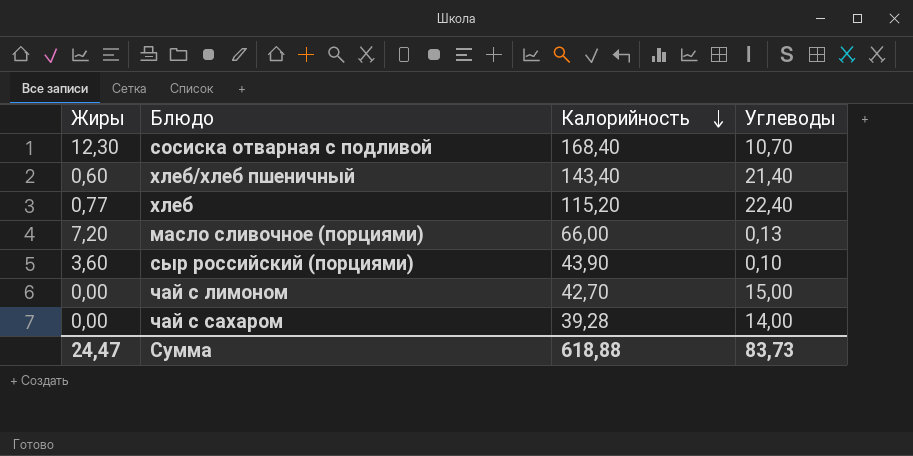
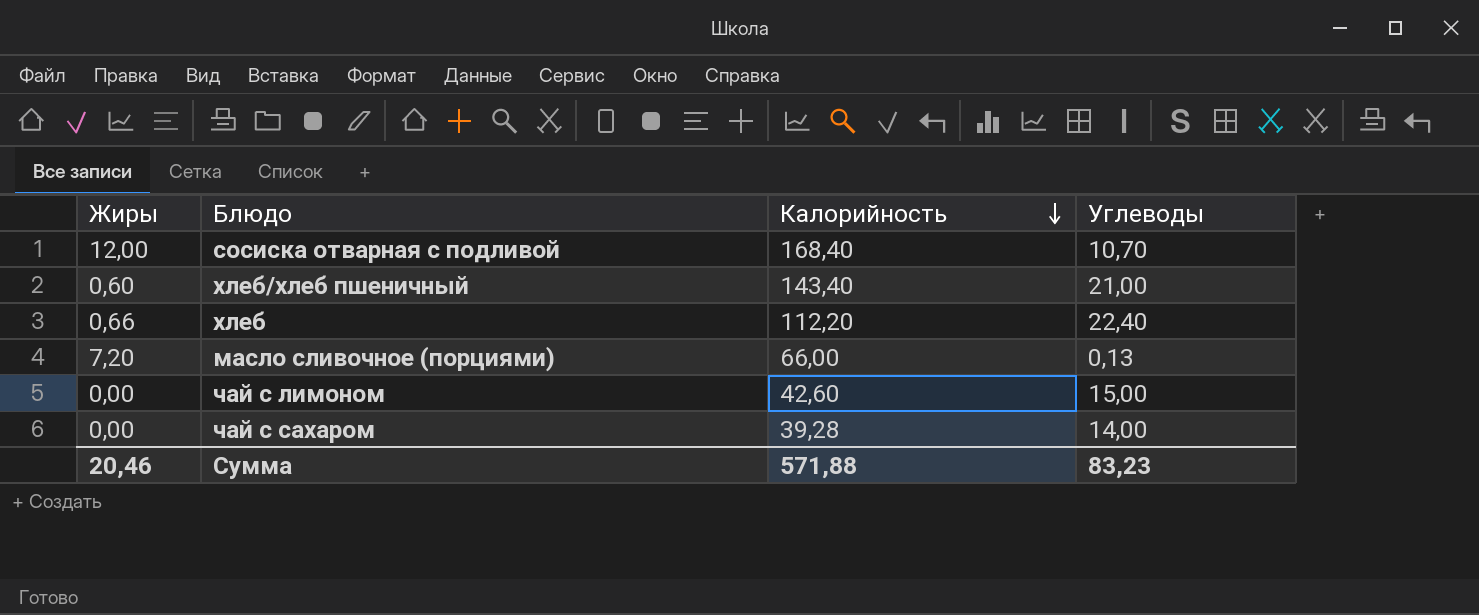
row сыр российский (порциями): 3,60 | 43,90 | 0,10 -> none
сосиска отварная с подливой | Жиры: 12,30 -> 12,00
хлеб/хлеб пшеничный | Углеводы: 21,40 -> 21,00
хлеб | Жиры: 0,77 -> 0,66
хлеб | Калорийность: 115,20 -> 112,20
чай с лимоном | Калорийность: 42,70 -> 42,60
Сумма | Жиры: 24,47 -> 20,46
Сумма | Калорийность: 618,88 -> 571,88
Сумма | Углеводы: 83,73 -> 83,23

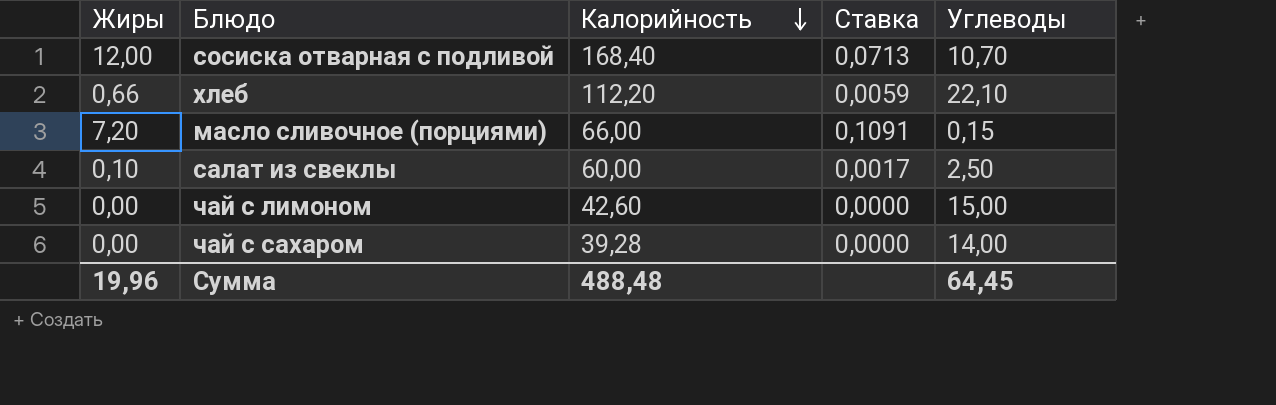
column Ставка | formula: none -> [Жиры] / [Калорийность]
row хлеб/хлеб пшеничный: 0,60 | 143,40 | 21,00 -> none
хлеб | Углеводы: 22,40 -> 22,10
масло сливочное (порциями) | Углеводы: 0,13 -> 0,15
row салат из свеклы: none -> 0,10 | 60,00 | 0,0017 | 2,50
Сумма | Жиры: 20,46 -> 19,96
Сумма | Калорийность: 571,88 -> 488,48
Сумма | Углеводы: 83,23 -> 64,45

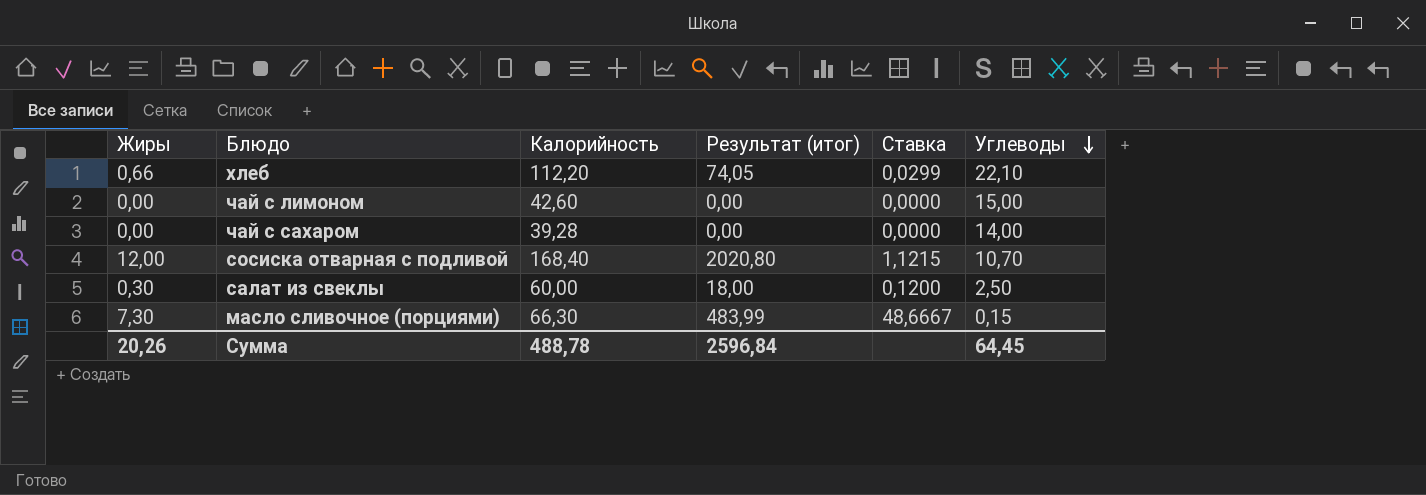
row order: Калорийность descending -> Углеводы descending
column Результат (итог) | formula: none -> [Жиры] * [Калорийность]
column Ставка | formula: [Жиры] / [Калорийность] -> [Жиры] / [Углеводы]
салат из свеклы | Жиры: 0,10 -> 0,30
масло сливочное (порциями) | Жиры: 7,20 -> 7,30
масло сливочное (порциями) | Калорийность: 66,00 -> 66,30
Сумма | Жиры: 19,96 -> 20,26
Сумма | Калорийность: 488,48 -> 488,78

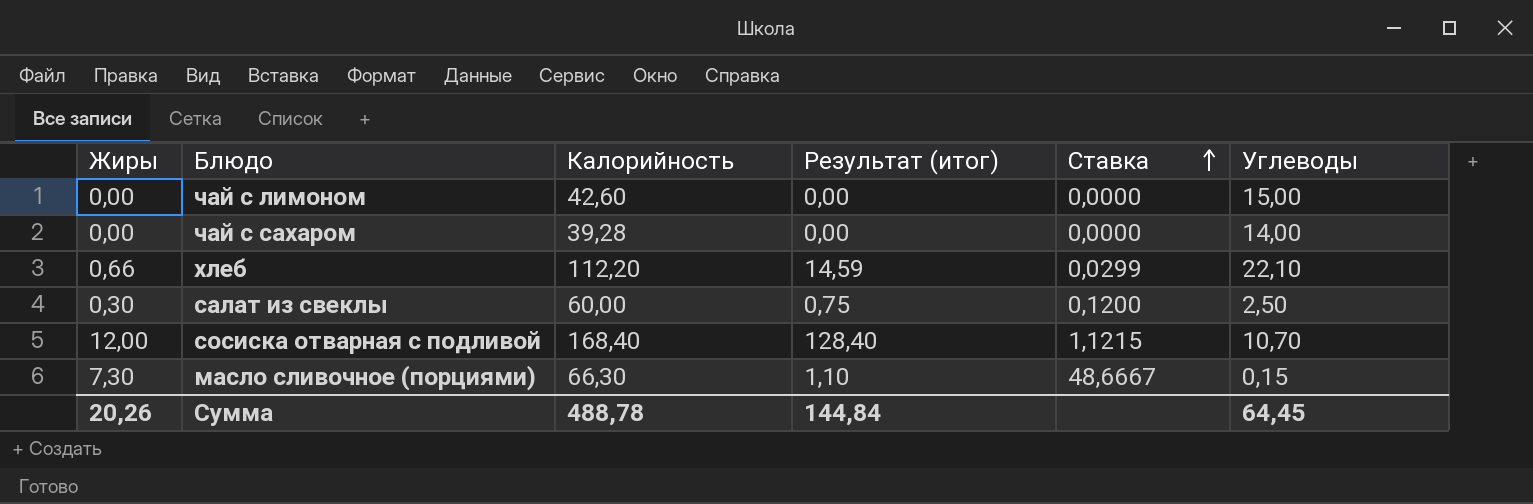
row order: Углеводы descending -> Ставка ascending
column Результат (итог) | formula: [Жиры] * [Калорийность] -> [Жиры] * [Углеводы]
Сумма | Результат (итог): 2596,84 -> 144,84

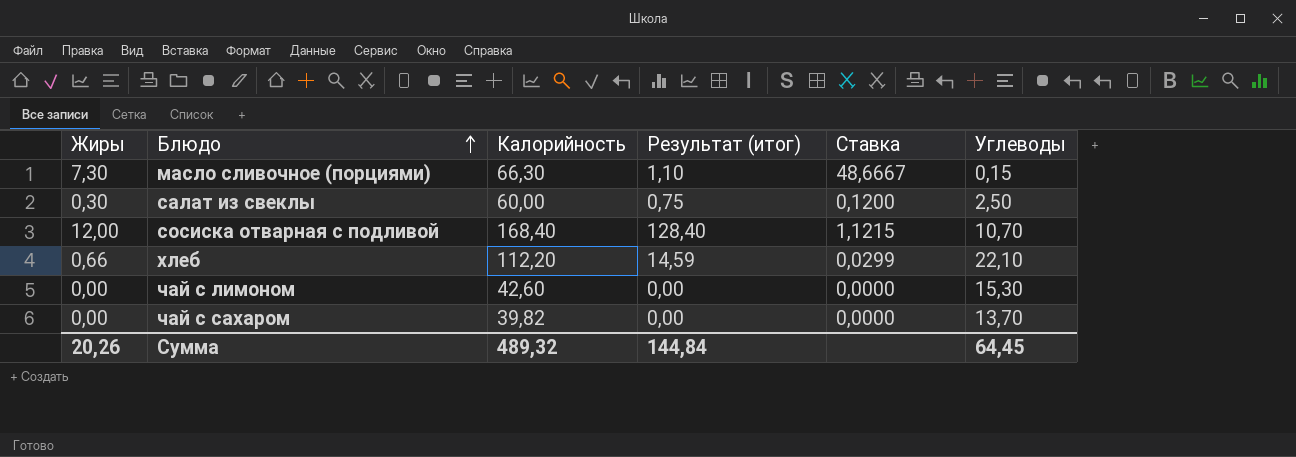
row order: Ставка ascending -> Блюдо ascending
чай с лимоном | Углеводы: 15,00 -> 15,30
чай с сахаром | Калорийность: 39,28 -> 39,82
чай с сахаром | Углеводы: 14,00 -> 13,70
Сумма | Калорийность: 488,78 -> 489,32

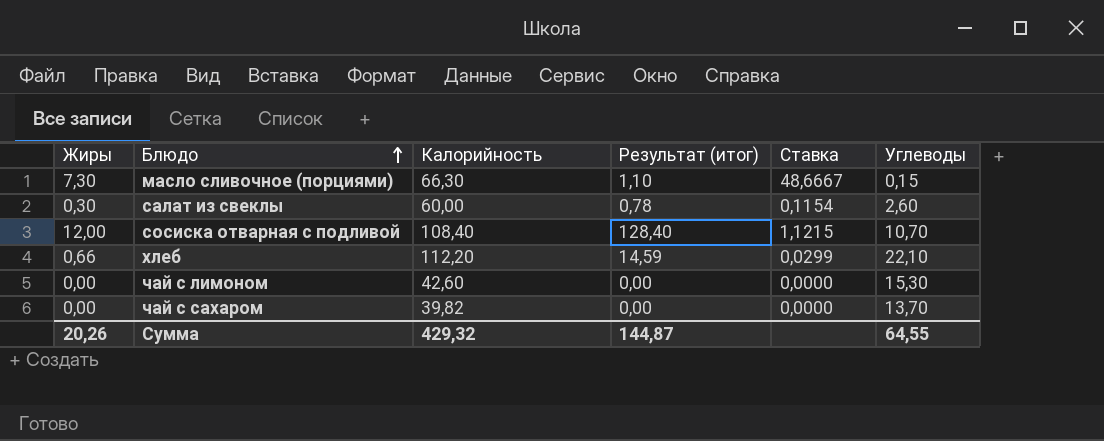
салат из свеклы | Результат (итог): 0,75 -> 0,78
салат из свеклы | Ставка: 0,1200 -> 0,1154
салат из свеклы | Углеводы: 2,50 -> 2,60
сосиска отварная с подливой | Калорийность: 168,40 -> 108,40
Сумма | Калорийность: 489,32 -> 429,32
Сумма | Результат (итог): 144,84 -> 144,87
Сумма | Углеводы: 64,45 -> 64,55

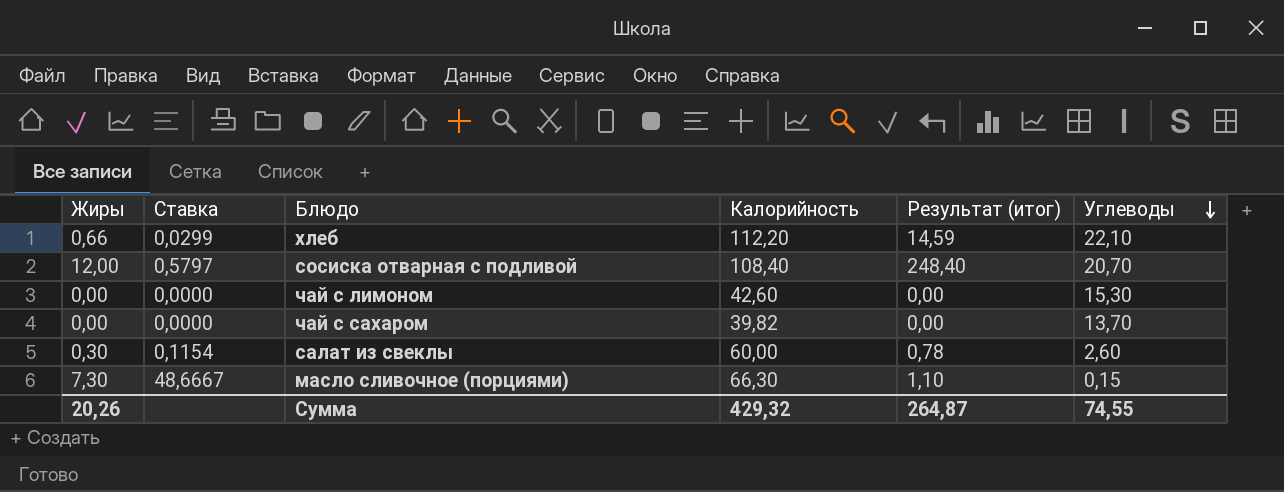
row order: Блюдо ascending -> Углеводы descending
column Ставка | position: 5 -> 2
сосиска отварная с подливой | Ставка: 1,1215 -> 0,5797
сосиска отварная с подливой | Результат (итог): 128,40 -> 248,40
сосиска отварная с подливой | Углеводы: 10,70 -> 20,70
Сумма | Результат (итог): 144,87 -> 264,87
Сумма | Углеводы: 64,55 -> 74,55

